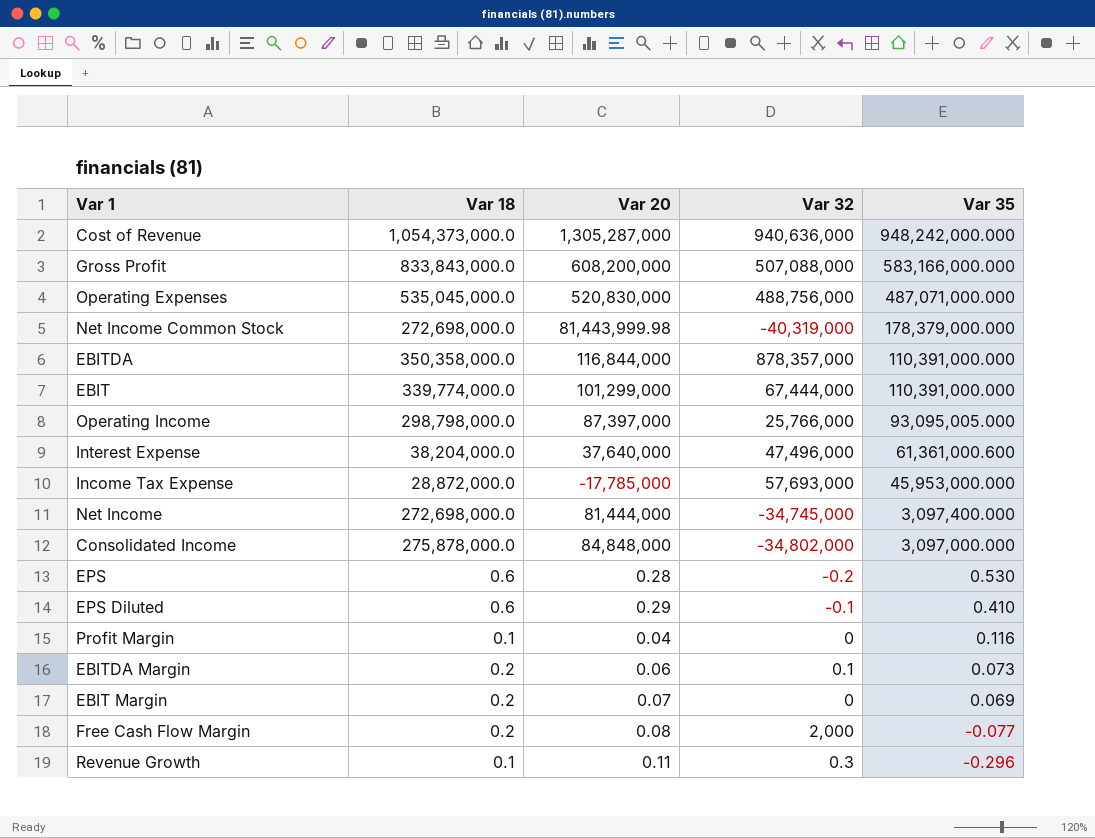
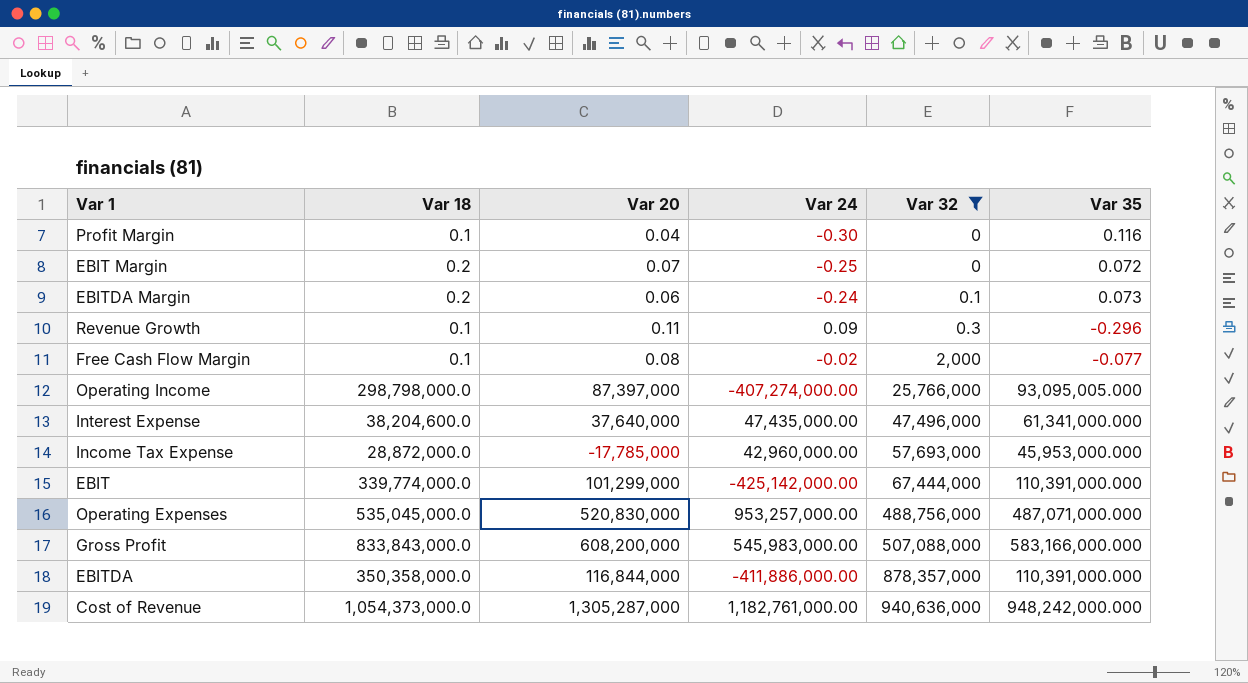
filter: none -> Var 32 >= 0
row order: Var 35 descending -> Var 32 ascending
column Var 24 | position: none -> 4
EBIT Margin | Var 35: 0.069 -> 0.072
Free Cash Flow Margin | Var 18: 0.2 -> 0.1
Interest Expense | Var 18: 38,204,000.0 -> 38,204,600.0
Interest Expense | Var 35: 61,361,000.600 -> 61,341,000.000

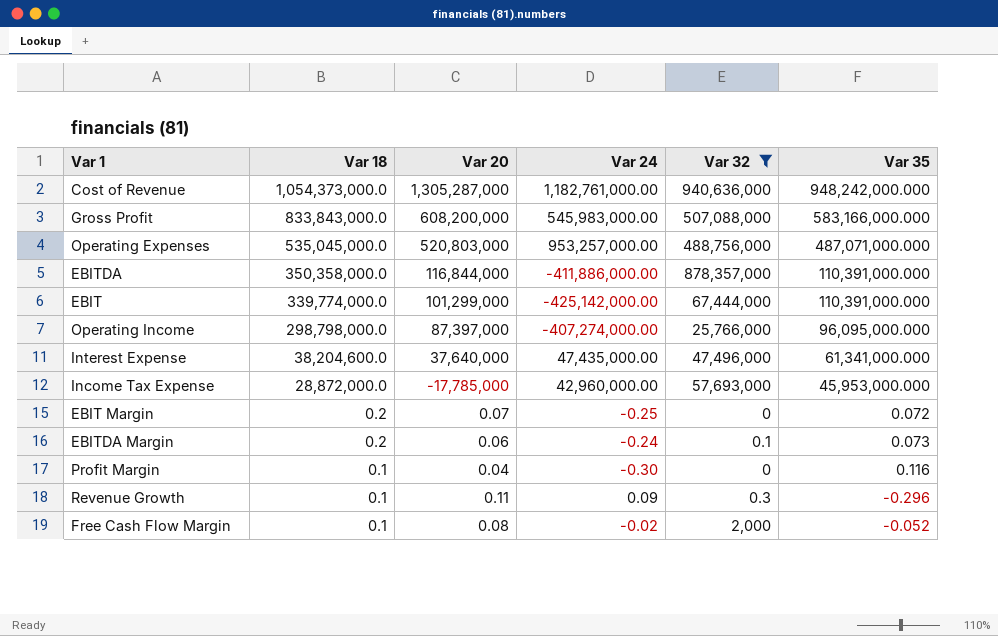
row order: Var 32 ascending -> Var 18 descending
Operating Expenses | Var 20: 520,830,000 -> 520,803,000
Operating Income | Var 35: 93,095,005.000 -> 96,095,000.000
Free Cash Flow Margin | Var 35: -0.077 -> -0.052

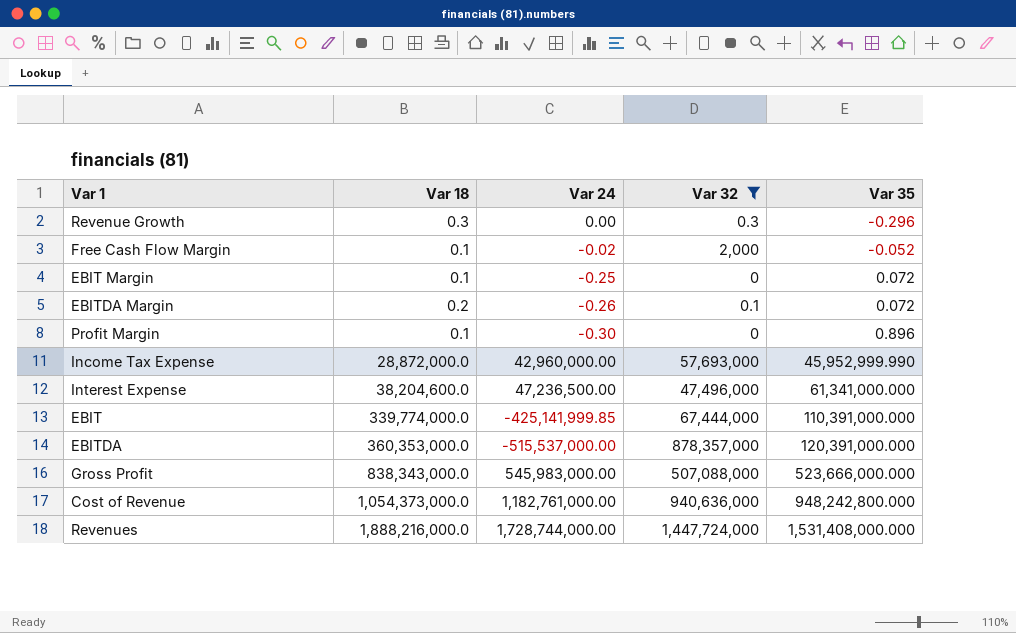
row order: Var 18 descending -> Var 35 ascending
column Var 20 | position: 3 -> none
row Operating Expenses: 535,045,000.0 | 520,803,000 | 953,257,000.00 | 488,756,000 | 487,071,000.000 -> none
row Operating Income: 298,798,000.0 | 87,397,000 | -407,274,000.00 | 25,766,000 | 96,095,000.000 -> none
Revenue Growth | Var 18: 0.1 -> 0.3
Revenue Growth | Var 24: 0.09 -> 0.00
EBIT Margin | Var 18: 0.2 -> 0.1
EBITDA Margin | Var 24: -0.24 -> -0.26
EBITDA Margin | Var 35: 0.073 -> 0.072
Profit Margin | Var 35: 0.116 -> 0.896
Income Tax Expense | Var 35: 45,953,000.000 -> 45,952,999.990
Interest Expense | Var 24: 47,435,000.00 -> 47,236,500.00
EBIT | Var 24: -425,142,000.00 -> -425,141,999.85
EBITDA | Var 18: 350,358,000.0 -> 360,353,000.0
EBITDA | Var 24: -411,886,000.00 -> -515,537,000.00
EBITDA | Var 35: 110,391,000.000 -> 120,391,000.000
Gross Profit | Var 18: 833,843,000.0 -> 838,343,000.0
Gross Profit | Var 35: 583,166,000.000 -> 523,666,000.000
Cost of Revenue | Var 35: 948,242,000.000 -> 948,242,800.000
row Revenues: none -> 1,888,216,000.0 | 1,728,744,000.00 | 1,447,724,000 | 1,531,408,000.000

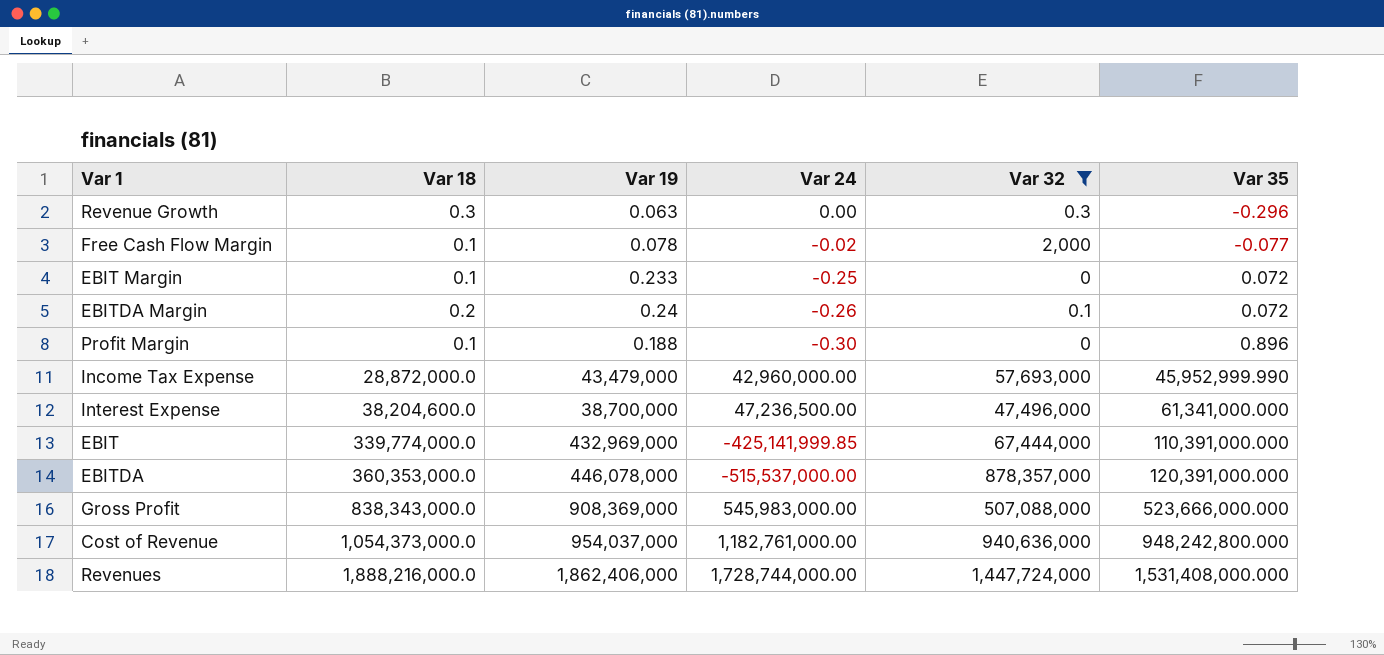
column Var 19 | position: none -> 3
Free Cash Flow Margin | Var 35: -0.052 -> -0.077

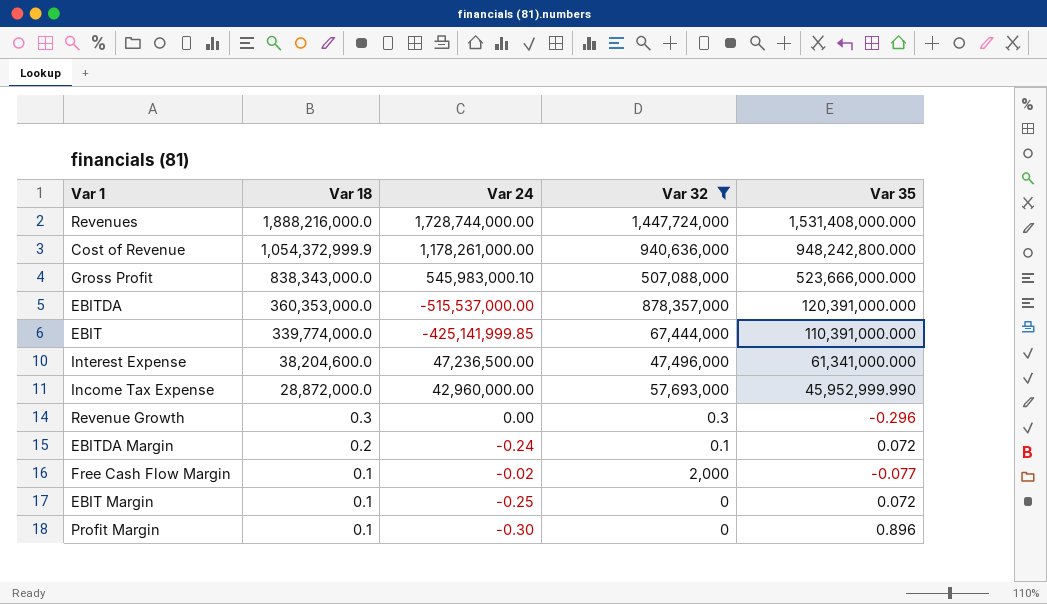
row order: Var 35 ascending -> Var 18 descending
column Var 19 | position: 3 -> none
Cost of Revenue | Var 18: 1,054,373,000.0 -> 1,054,372,999.9
Cost of Revenue | Var 24: 1,182,761,000.00 -> 1,178,261,000.00
Gross Profit | Var 24: 545,983,000.00 -> 545,983,000.10
EBITDA Margin | Var 24: -0.26 -> -0.24

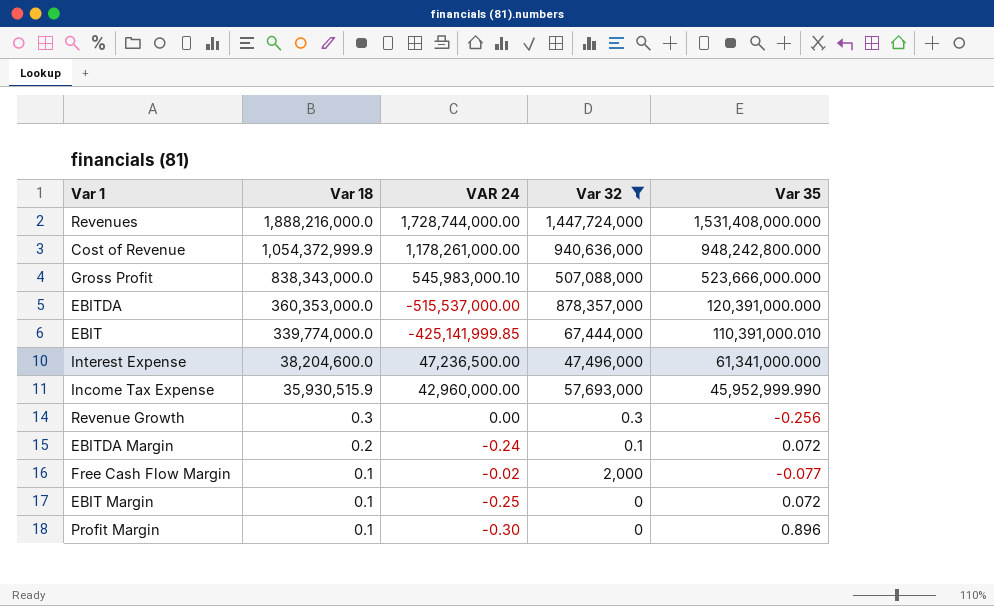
column name: Var 24 -> VAR 24
EBIT | Var 35: 110,391,000.000 -> 110,391,000.010
Income Tax Expense | Var 18: 28,872,000.0 -> 35,930,515.9
Revenue Growth | Var 35: -0.296 -> -0.256

